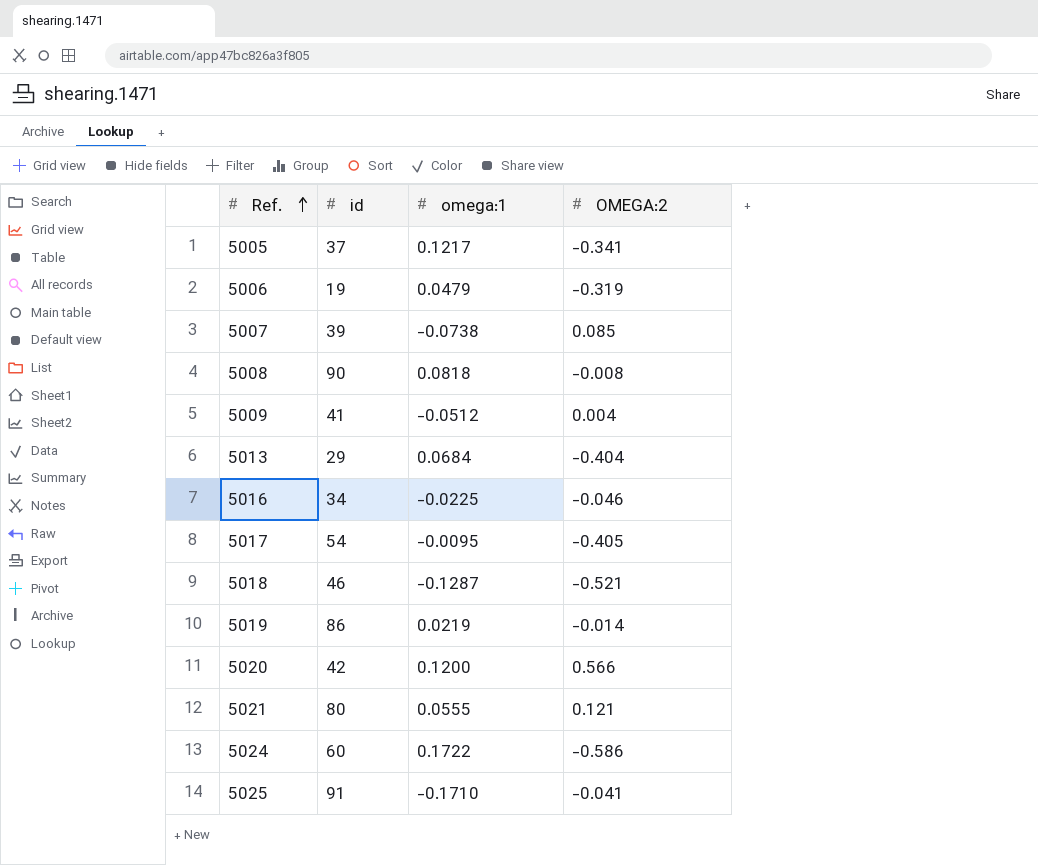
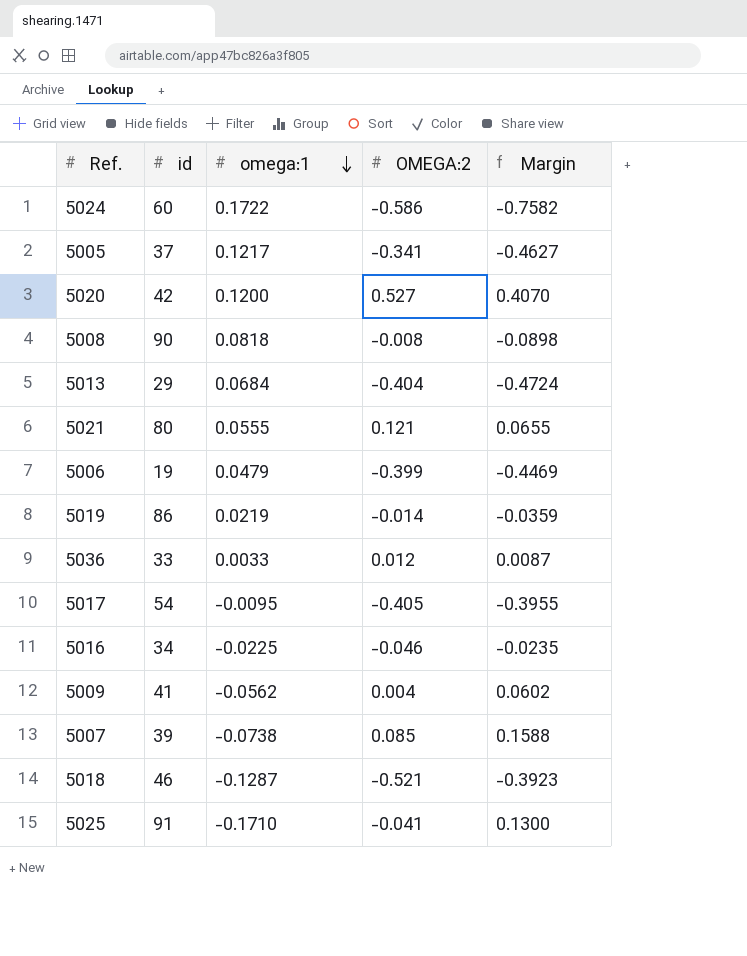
row order: Ref. ascending -> omega:1 descending
column Margin | formula: none -> [OMEGA:2] - [omega:1]
5020 | OMEGA:2: 0.566 -> 0.527
5006 | OMEGA:2: -0.319 -> -0.399
row 5036: none -> 33 | 0.0033 | 0.012 | 0.0087
5009 | omega:1: -0.0512 -> -0.0562

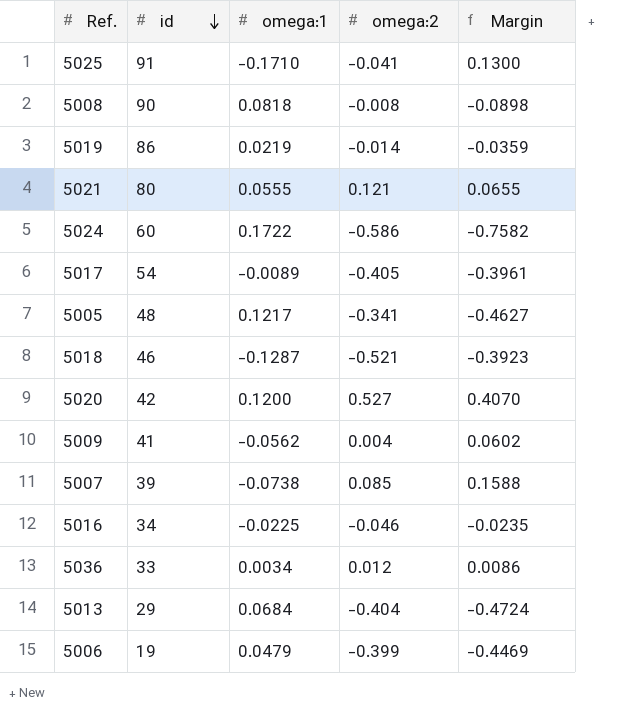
row order: omega:1 descending -> id descending
column name: OMEGA:2 -> omega:2
5017 | omega:1: -0.0095 -> -0.0089
5017 | Margin: -0.3955 -> -0.3961
5005 | id: 37 -> 48
5036 | omega:1: 0.0033 -> 0.0034
5036 | Margin: 0.0087 -> 0.0086

